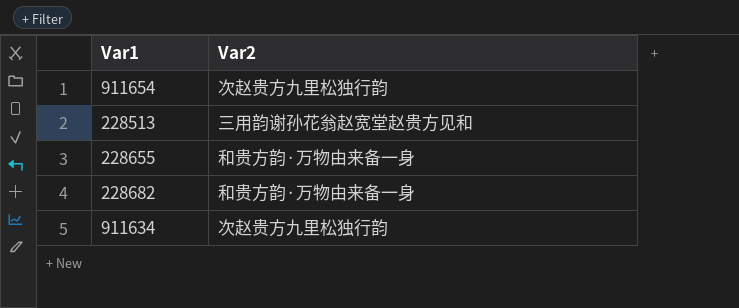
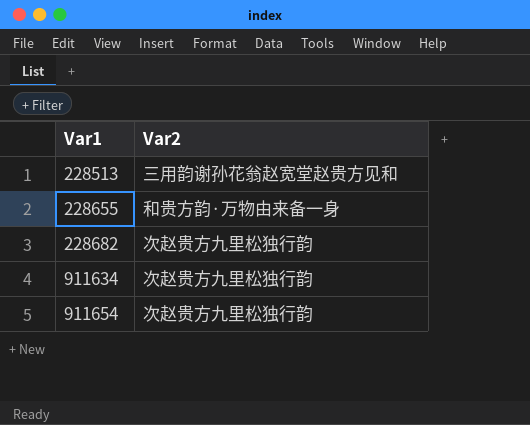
row order: none -> Var1 ascending
228682 | Var2: 和贵方韵·万物由来备一身 -> 次赵贵方九里松独行韵

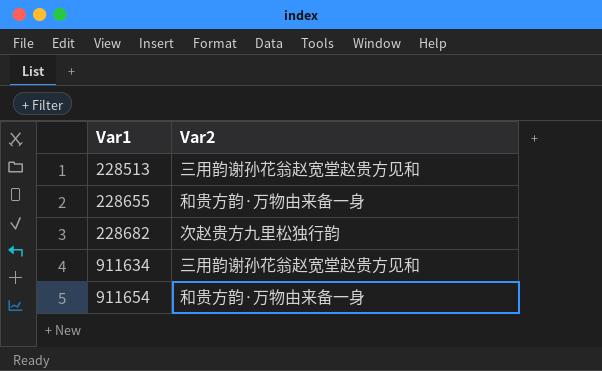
911634 | Var2: 次赵贵方九里松独行韵 -> 三用韵谢孙花翁赵宽堂赵贵方见和
911654 | Var2: 次赵贵方九里松独行韵 -> 和贵方韵·万物由来备一身

